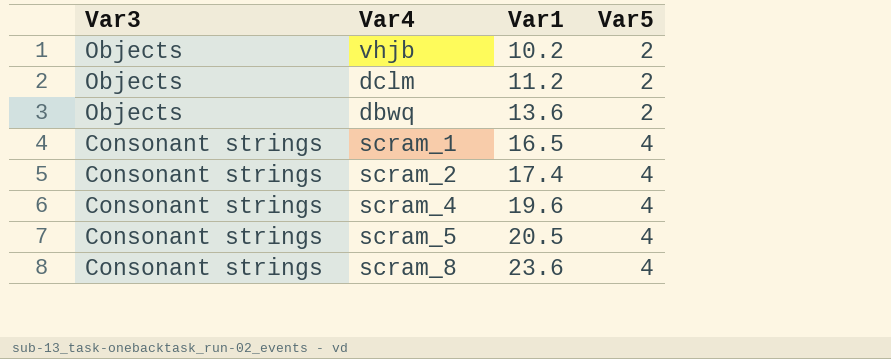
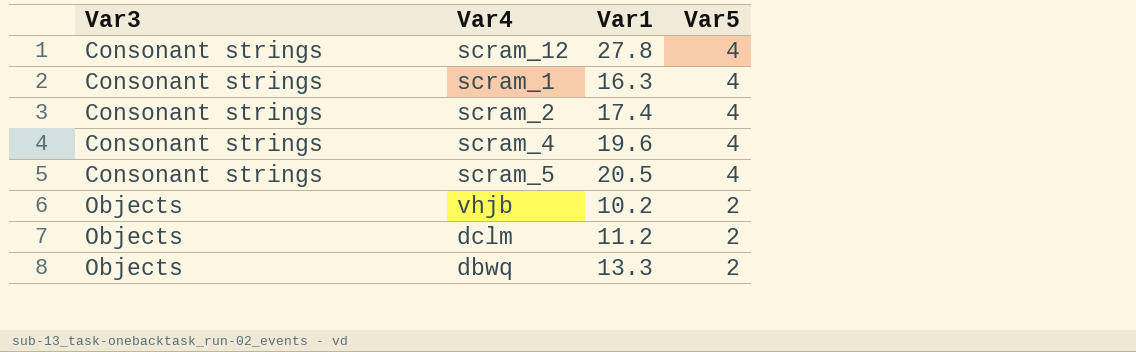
row order: Var3 descending -> Var3 ascending
row scram_8: Consonant strings | 23.6 | 4 -> none
row scram_12: none -> Consonant strings | 27.8 | 4
scram_1 | Var1: 16.5 -> 16.3
dbwq | Var1: 13.6 -> 13.3

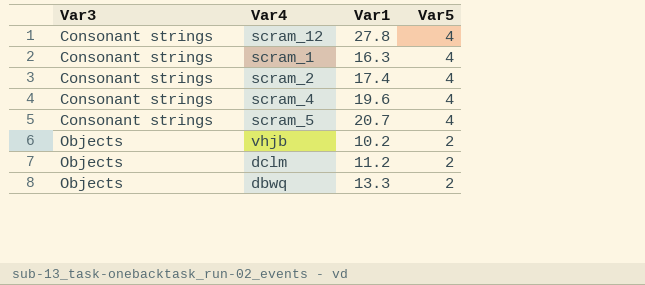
scram_5 | Var1: 20.5 -> 20.7

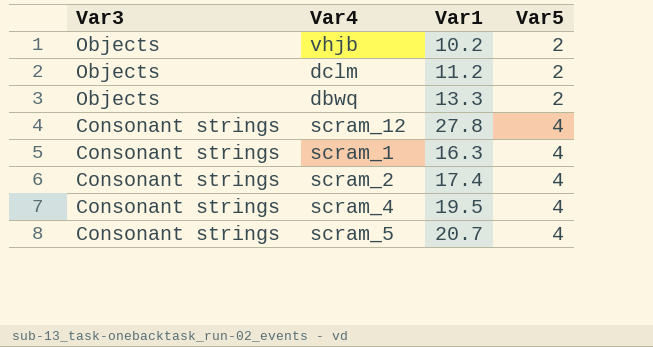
row order: Var3 ascending -> Var3 descending
scram_4 | Var1: 19.6 -> 19.5

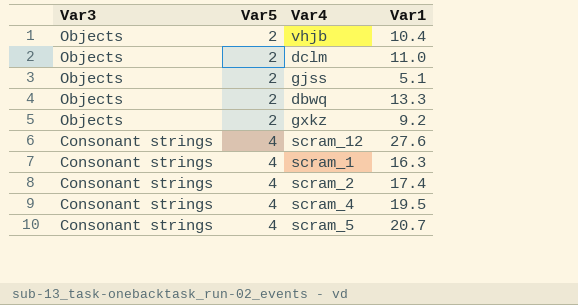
column Var5 | position: 4 -> 2
vhjb | Var1: 10.2 -> 10.4
dclm | Var1: 11.2 -> 11.0
row gjss: none -> Objects | 2 | 5.1
row gxkz: none -> Objects | 2 | 9.2
scram_12 | Var1: 27.8 -> 27.6

